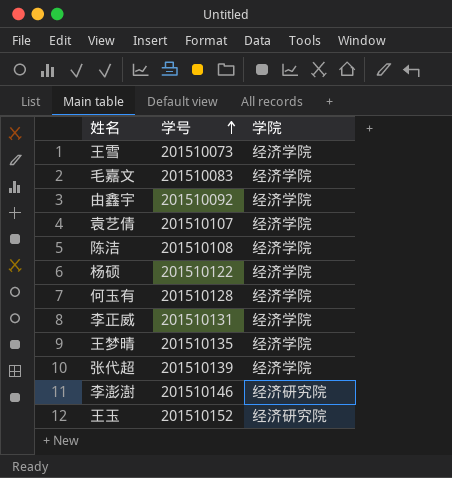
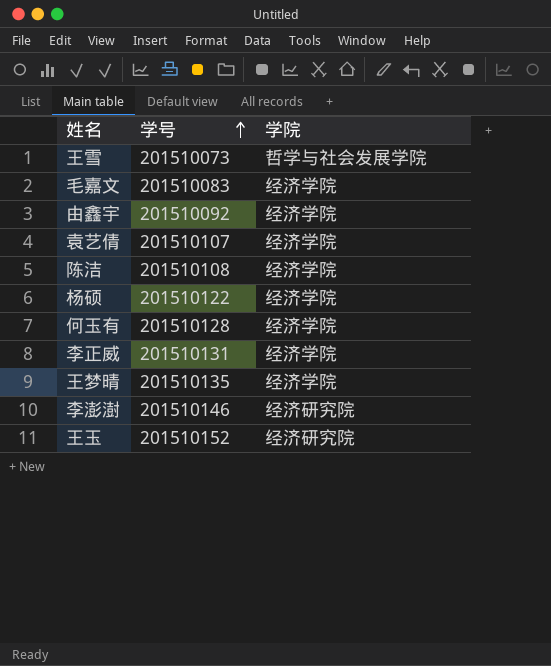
row 张代超: 201510139 | 经济学院 -> none
王雪 | 学院: 经济学院 -> 哲学与社会发展学院

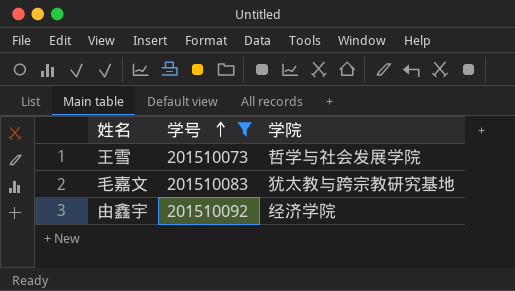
filter: none -> 学号 <= 201510092
毛嘉文 | 学院: 经济学院 -> 犹太教与跨宗教研究基地

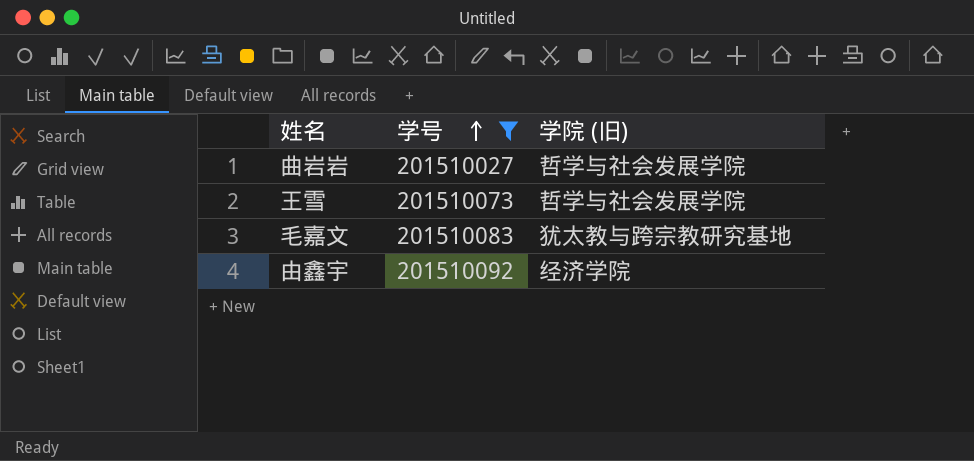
column name: 学院 -> 学院 (旧)
row 曲岩岩: none -> 201510027 | 哲学与社会发展学院

